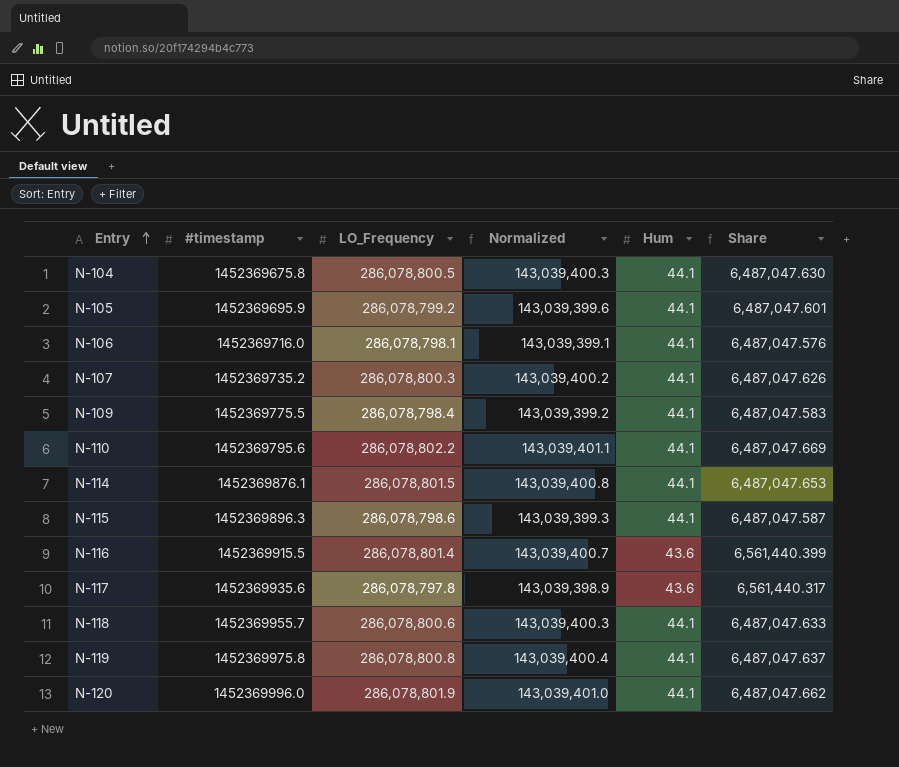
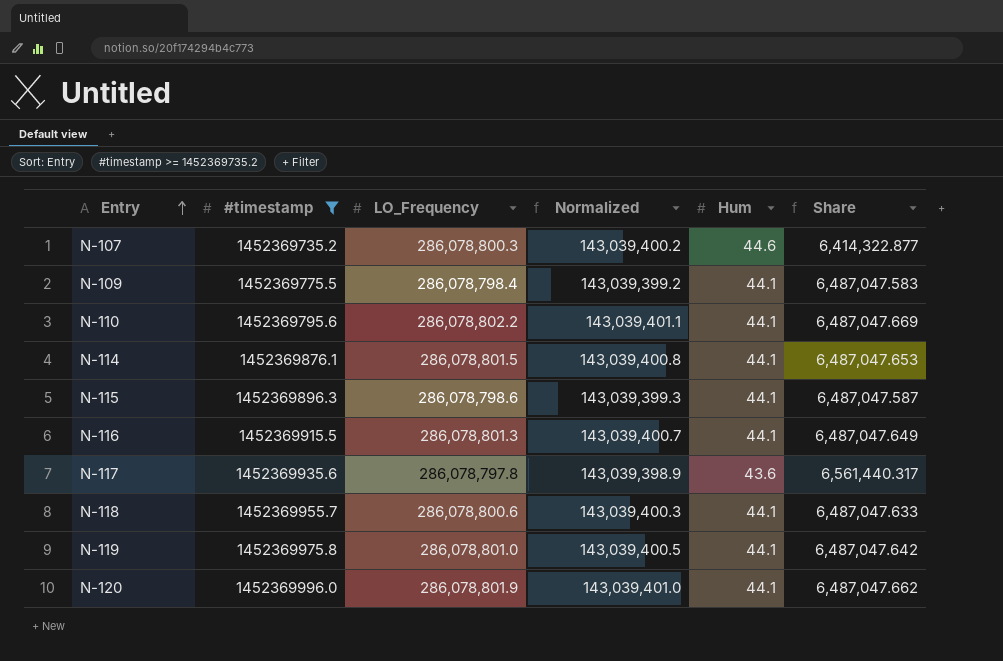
filter: none -> #timestamp >= 1452369735.2
N-107 | Hum: 44.1 -> 44.6
N-107 | Share: 6,487,047.626 -> 6,414,322.877
N-116 | LO_Frequency: 286,078,801.4 -> 286,078,801.3
N-116 | Hum: 43.6 -> 44.1
N-116 | Share: 6,561,440.399 -> 6,487,047.649
N-119 | LO_Frequency: 286,078,800.8 -> 286,078,801.0
N-119 | Normalized: 143,039,400.4 -> 143,039,400.5
N-119 | Share: 6,487,047.637 -> 6,487,047.642

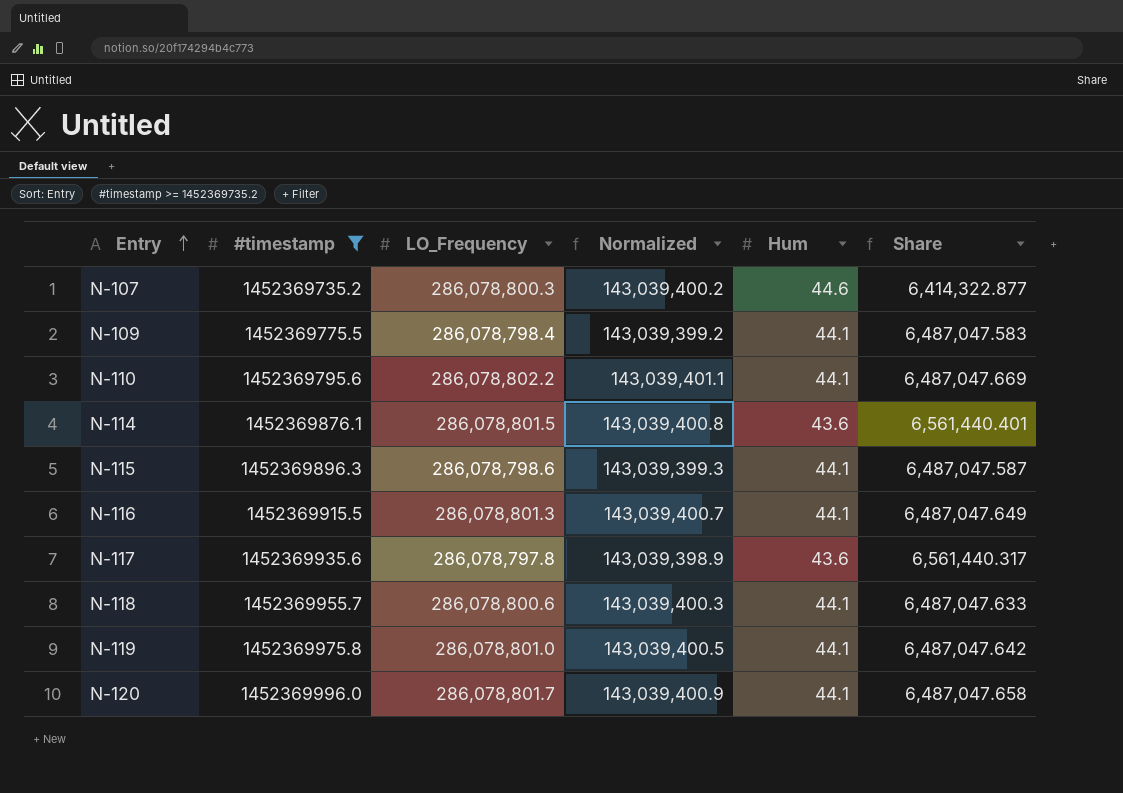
N-114 | Hum: 44.1 -> 43.6
N-114 | Share: 6,487,047.653 -> 6,561,440.401
N-120 | LO_Frequency: 286,078,801.9 -> 286,078,801.7
N-120 | Normalized: 143,039,401.0 -> 143,039,400.9
N-120 | Share: 6,487,047.662 -> 6,487,047.658

